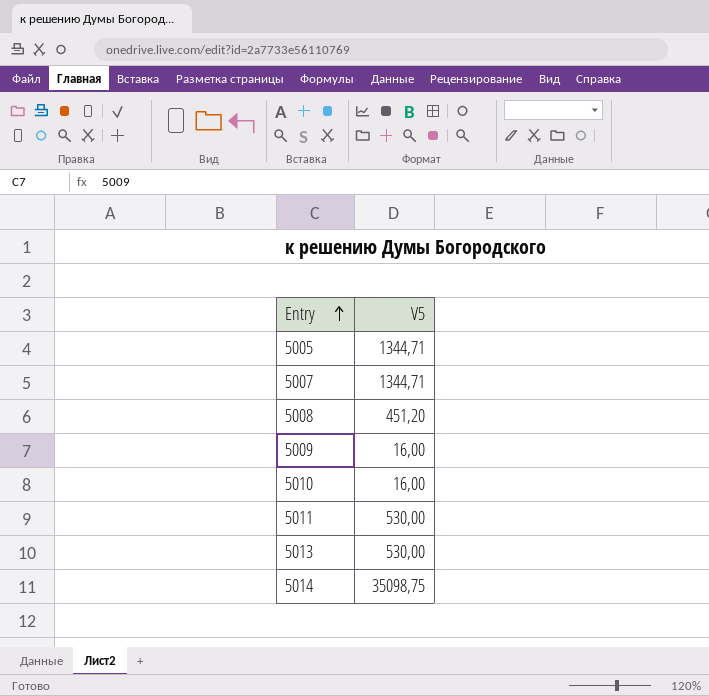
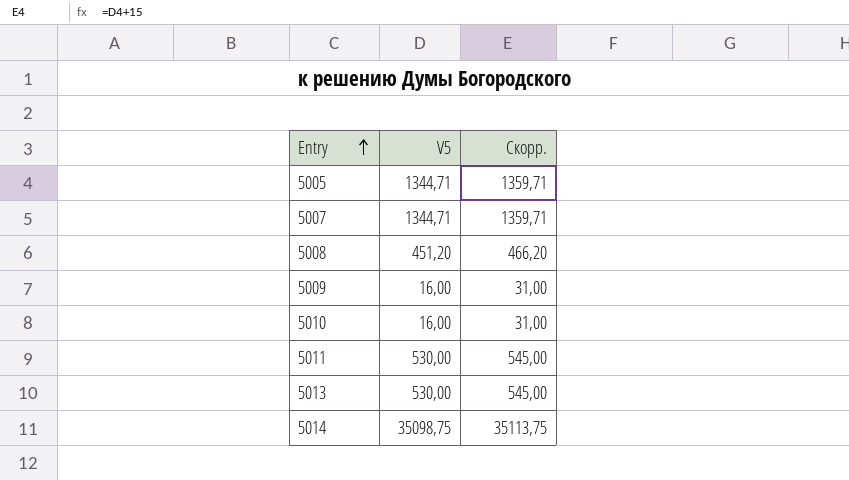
column Скорр. | formula: none -> [V5] + 15

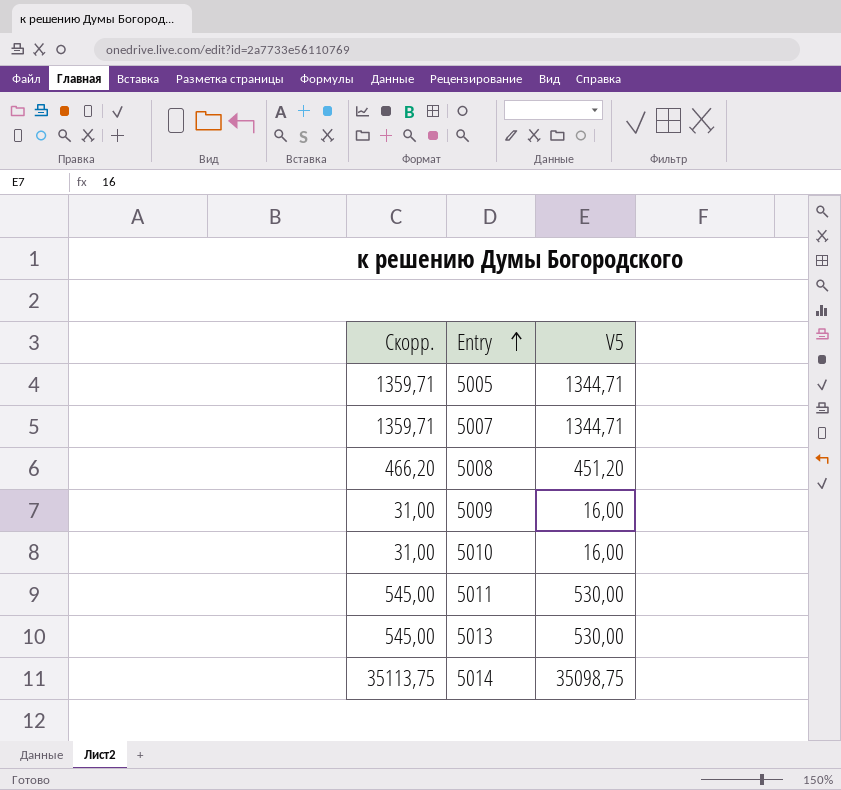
column Скорр. | position: 3 -> 1

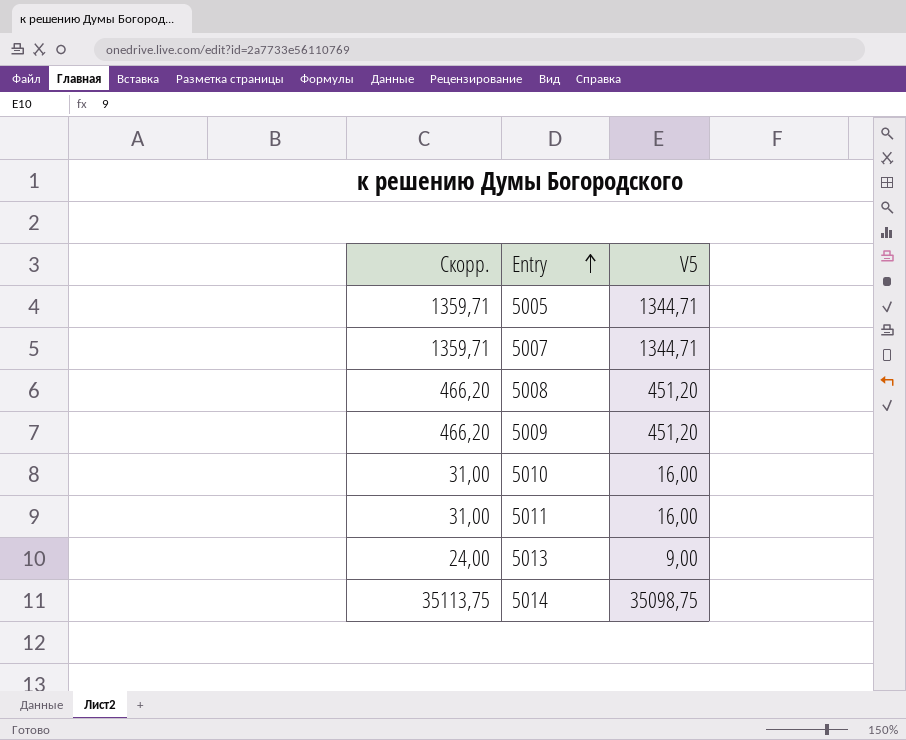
5009 | Скорр.: 31,00 -> 466,20
5009 | V5: 16,00 -> 451,20
5011 | Скорр.: 545,00 -> 31,00
5011 | V5: 530,00 -> 16,00
5013 | Скорр.: 545,00 -> 24,00
5013 | V5: 530,00 -> 9,00

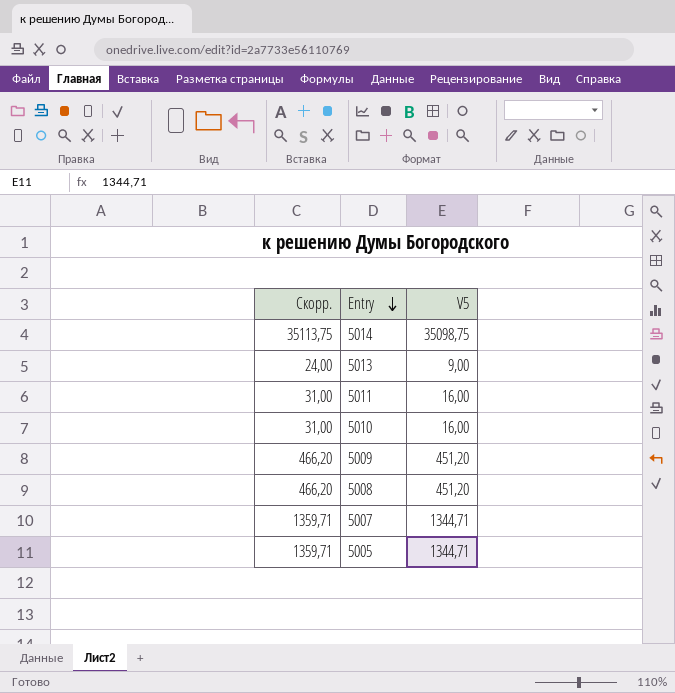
row order: Entry ascending -> Entry descending

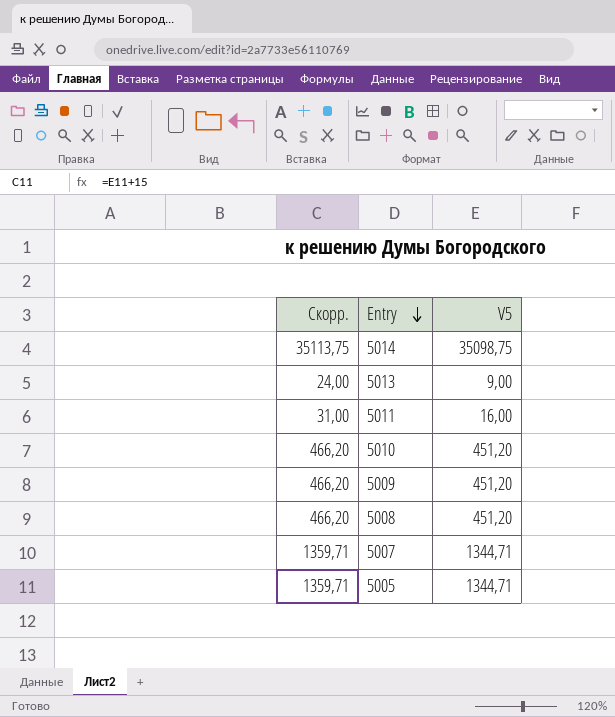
5010 | Скорр.: 31,00 -> 466,20
5010 | V5: 16,00 -> 451,20

